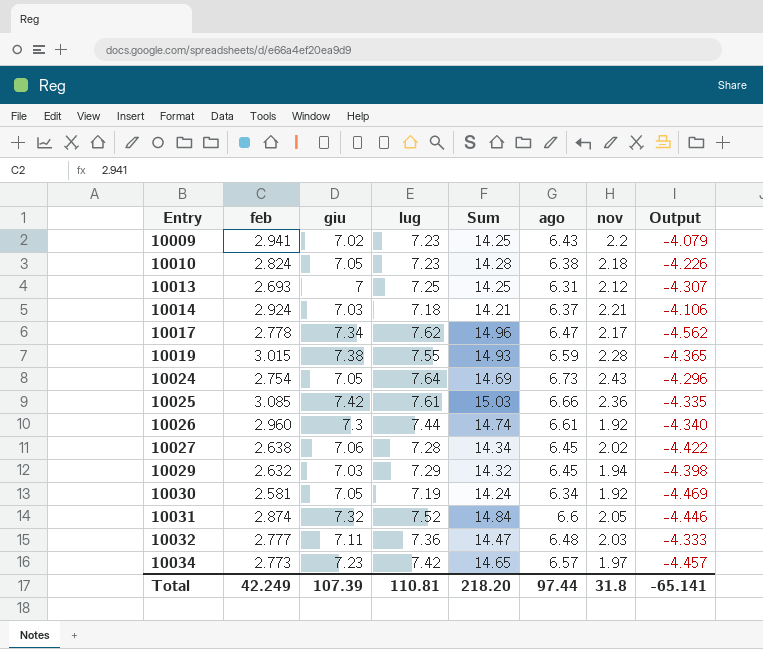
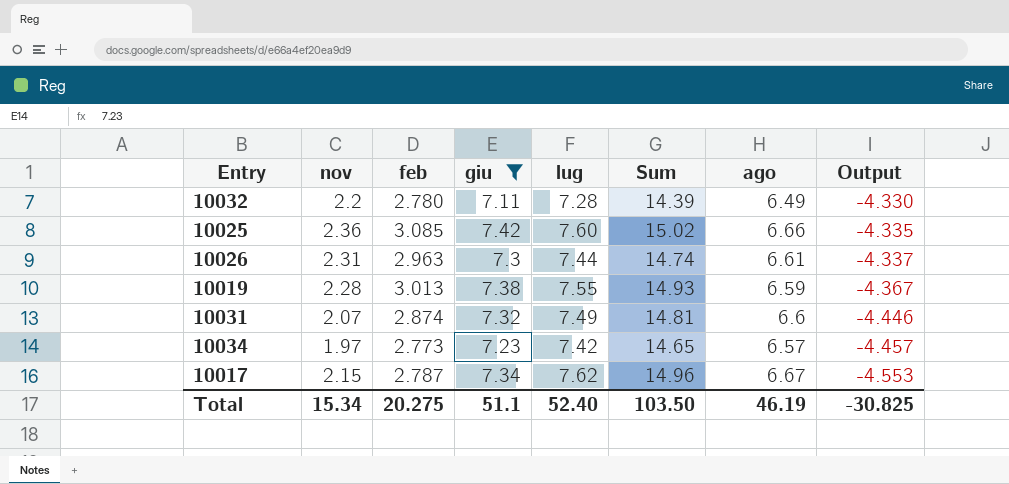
filter: none -> giu >= 7.11
row order: Entry ascending -> Output descending
column nov | position: 7 -> 2
10032 | nov: 2.03 -> 2.2
10032 | feb: 2.777 -> 2.780
10032 | lug: 7.36 -> 7.28
10032 | Sum: 14.47 -> 14.39
10032 | ago: 6.48 -> 6.49
10032 | Output: -4.333 -> -4.330
10025 | lug: 7.61 -> 7.60
10025 | Sum: 15.03 -> 15.02
10026 | nov: 1.92 -> 2.31
10026 | feb: 2.960 -> 2.963
10026 | Output: -4.340 -> -4.337
10019 | feb: 3.015 -> 3.013
10019 | Output: -4.365 -> -4.367
10031 | nov: 2.05 -> 2.07
10031 | lug: 7.52 -> 7.49
10031 | Sum: 14.84 -> 14.81
10017 | nov: 2.17 -> 2.15
10017 | feb: 2.778 -> 2.787
10017 | ago: 6.47 -> 6.67
10017 | Output: -4.562 -> -4.553
Total | nov: 31.8 -> 15.34
Total | feb: 42.249 -> 20.275
Total | giu: 107.39 -> 51.1
Total | lug: 110.81 -> 52.40
Total | Sum: 218.20 -> 103.50
Total | ago: 97.44 -> 46.19
Total | Output: -65.141 -> -30.825

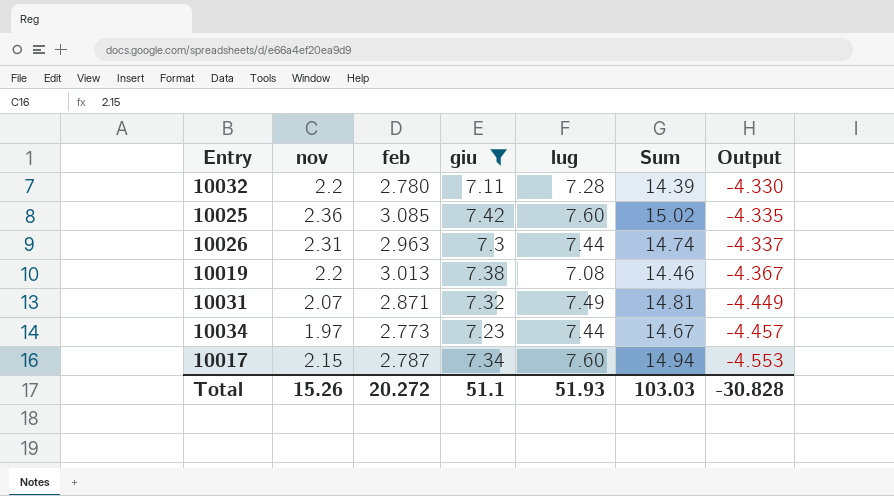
column ago | position: 7 -> none
10019 | nov: 2.28 -> 2.2
10019 | lug: 7.55 -> 7.08
10019 | Sum: 14.93 -> 14.46
10031 | feb: 2.874 -> 2.871
10031 | Output: -4.446 -> -4.449
10034 | lug: 7.42 -> 7.44
10034 | Sum: 14.65 -> 14.67
10017 | lug: 7.62 -> 7.60
10017 | Sum: 14.96 -> 14.94
Total | nov: 15.34 -> 15.26
Total | feb: 20.275 -> 20.272
Total | lug: 52.40 -> 51.93
Total | Sum: 103.50 -> 103.03
Total | Output: -30.825 -> -30.828

